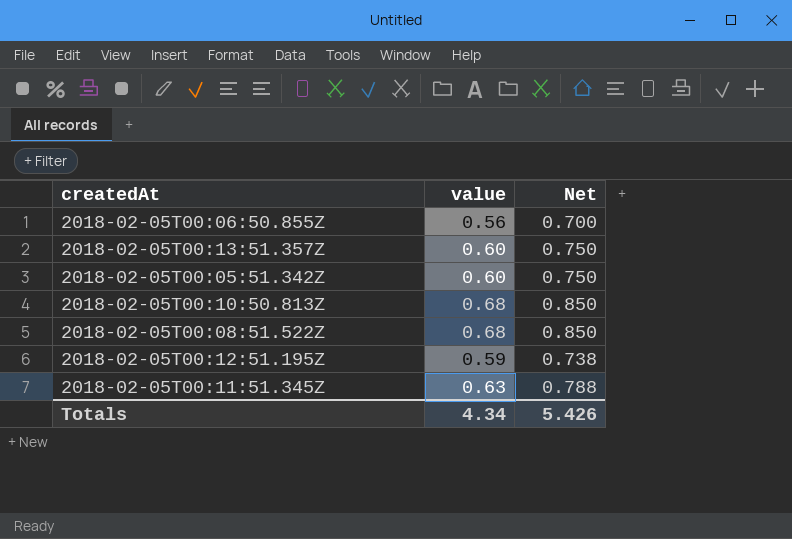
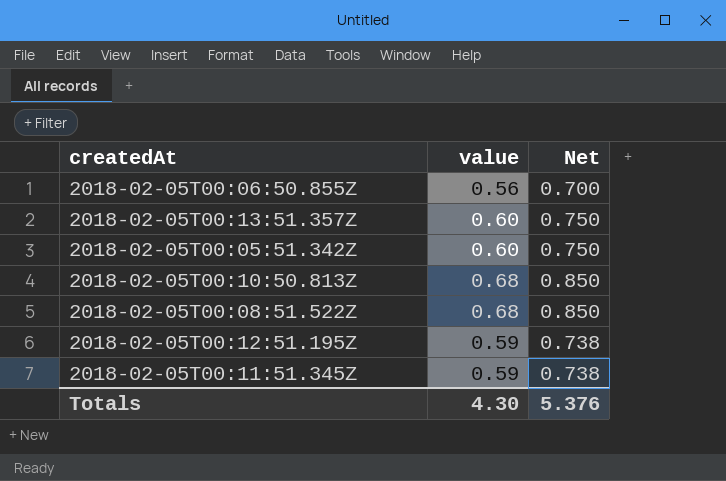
2018-02-05T00:11:51.345Z | value: 0.63 -> 0.59
2018-02-05T00:11:51.345Z | Net: 0.788 -> 0.738
Totals | value: 4.34 -> 4.30
Totals | Net: 5.426 -> 5.376

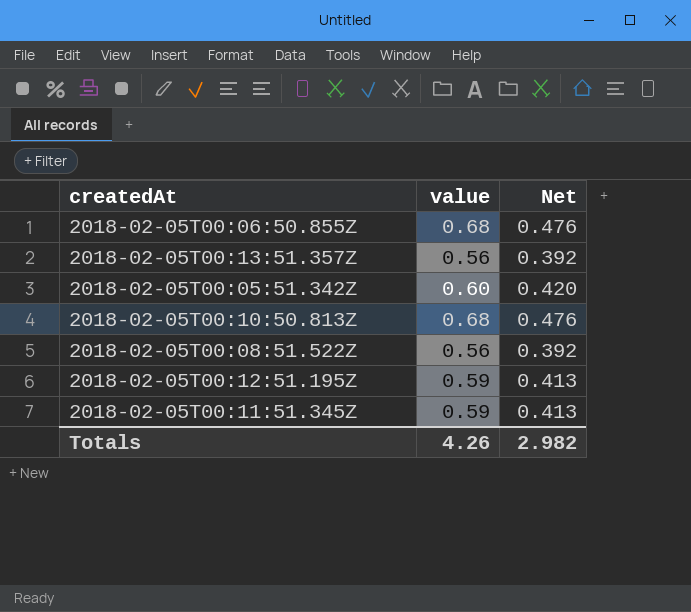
column Net | formula: [value] * 1.25 -> [value] * 0.7
2018-02-05T00:06:50.855Z | value: 0.56 -> 0.68
2018-02-05T00:13:51.357Z | value: 0.60 -> 0.56
2018-02-05T00:08:51.522Z | value: 0.68 -> 0.56
Totals | value: 4.30 -> 4.26
Totals | Net: 5.376 -> 2.982

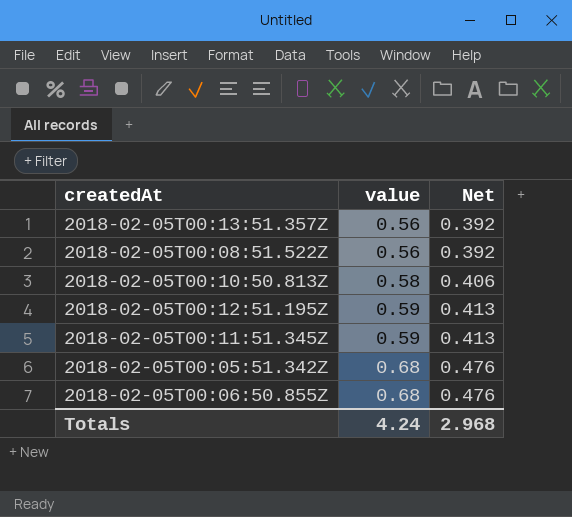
row order: none -> value ascending
2018-02-05T00:10:50.813Z | value: 0.68 -> 0.58
2018-02-05T00:10:50.813Z | Net: 0.476 -> 0.406
2018-02-05T00:05:51.342Z | value: 0.60 -> 0.68
2018-02-05T00:05:51.342Z | Net: 0.420 -> 0.476
Totals | value: 4.26 -> 4.24
Totals | Net: 2.982 -> 2.968

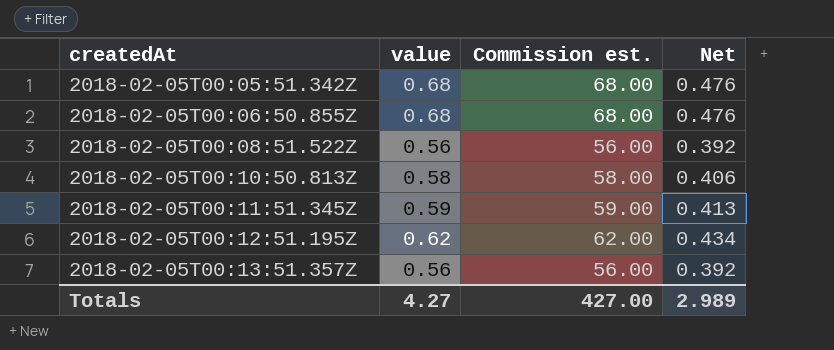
row order: value ascending -> createdAt ascending
column Commission est. | formula: none -> [value] * 100
2018-02-05T00:12:51.195Z | value: 0.59 -> 0.62
2018-02-05T00:12:51.195Z | Net: 0.413 -> 0.434
Totals | value: 4.24 -> 4.27
Totals | Net: 2.968 -> 2.989

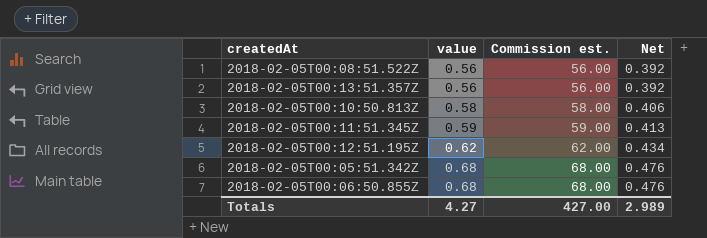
row order: createdAt ascending -> value ascending

